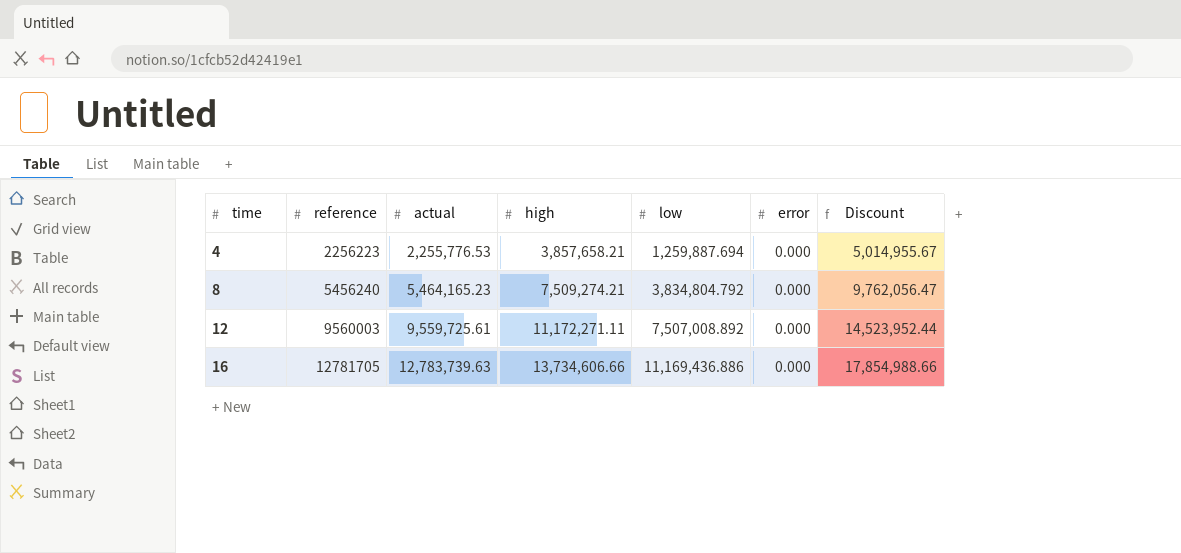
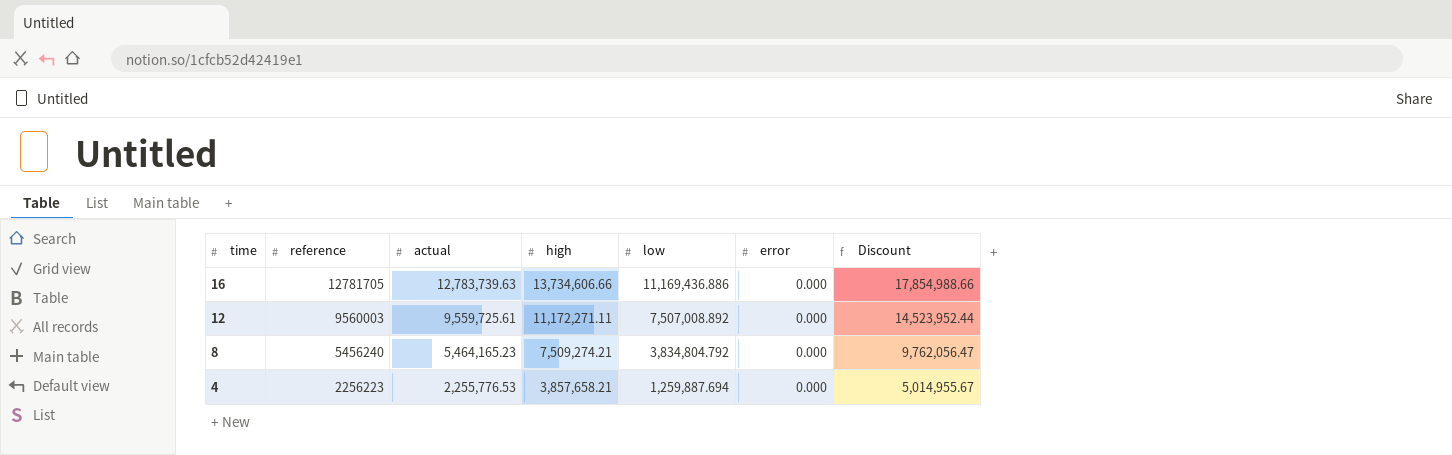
row order: time ascending -> time descending

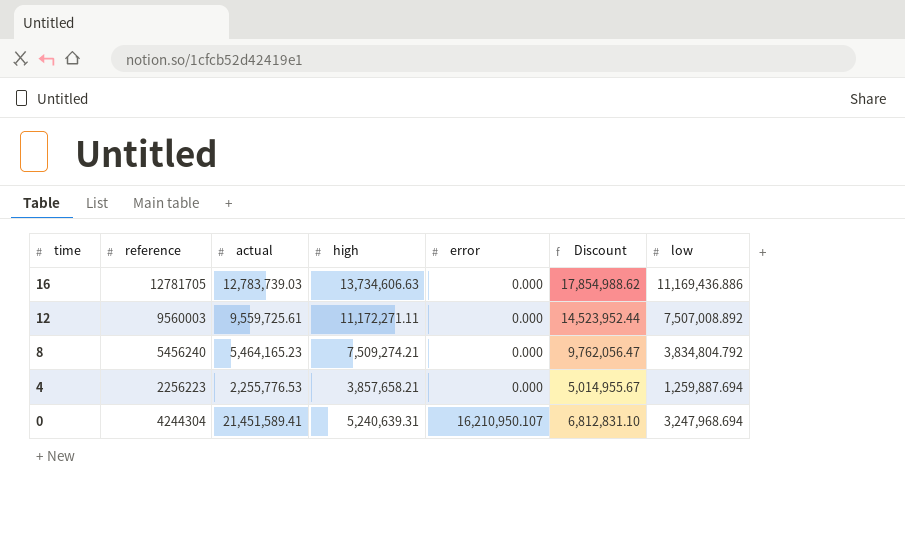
column low | position: 5 -> 7
16 | actual: 12,783,739.63 -> 12,783,739.03
16 | high: 13,734,606.66 -> 13,734,606.63
16 | Discount: 17,854,988.66 -> 17,854,988.62
row 0: none -> 4244304 | 21,451,589.41 | 5,240,639.31 | 16,210,950.107 | 6,812,831.10 | 3,247,968.694

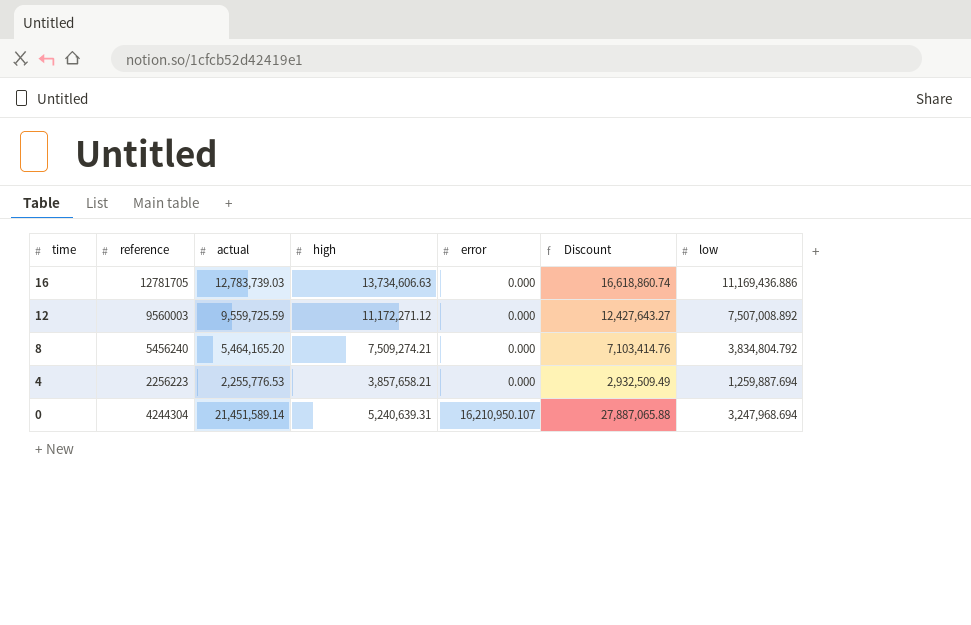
column Discount | formula: [high] * 1.3 -> [actual] * 1.3
12 | actual: 9,559,725.61 -> 9,559,725.59
12 | high: 11,172,271.11 -> 11,172,271.12
8 | actual: 5,464,165.23 -> 5,464,165.20
0 | actual: 21,451,589.41 -> 21,451,589.14

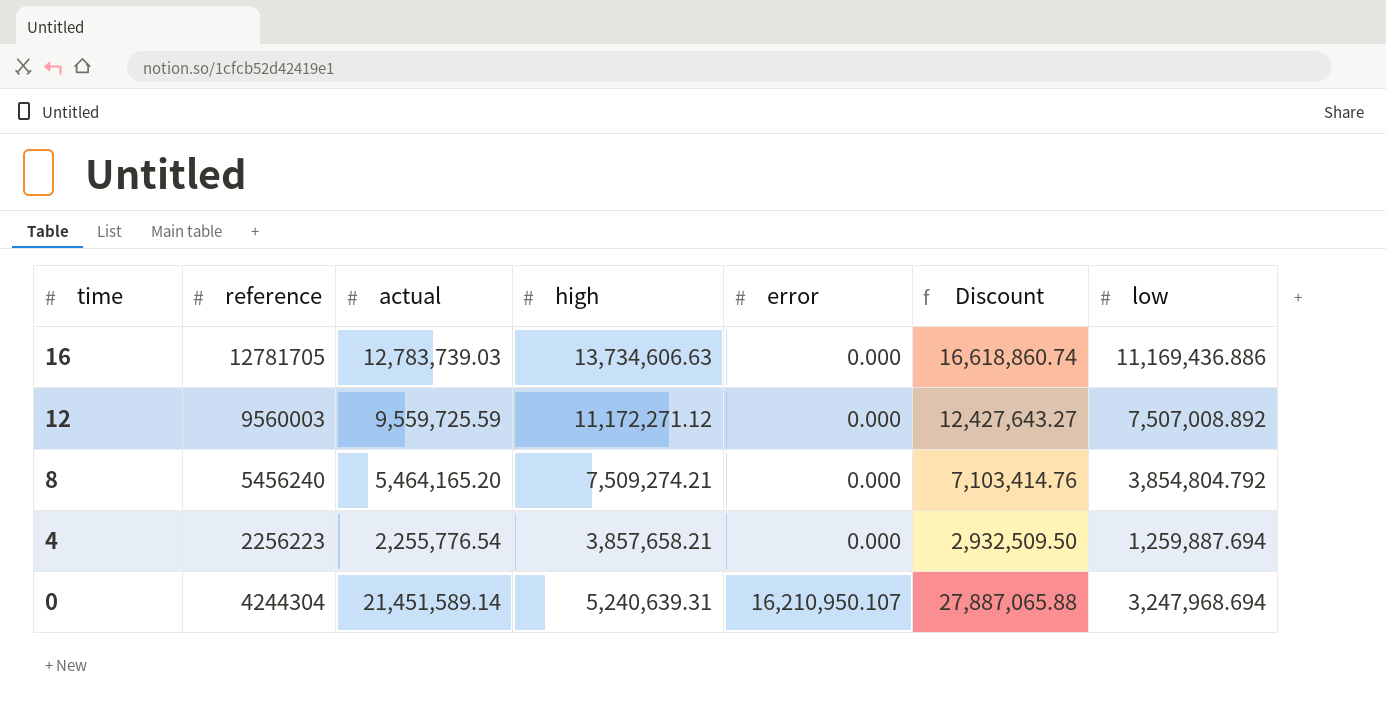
8 | low: 3,834,804.792 -> 3,854,804.792
4 | actual: 2,255,776.53 -> 2,255,776.54
4 | Discount: 2,932,509.49 -> 2,932,509.50

